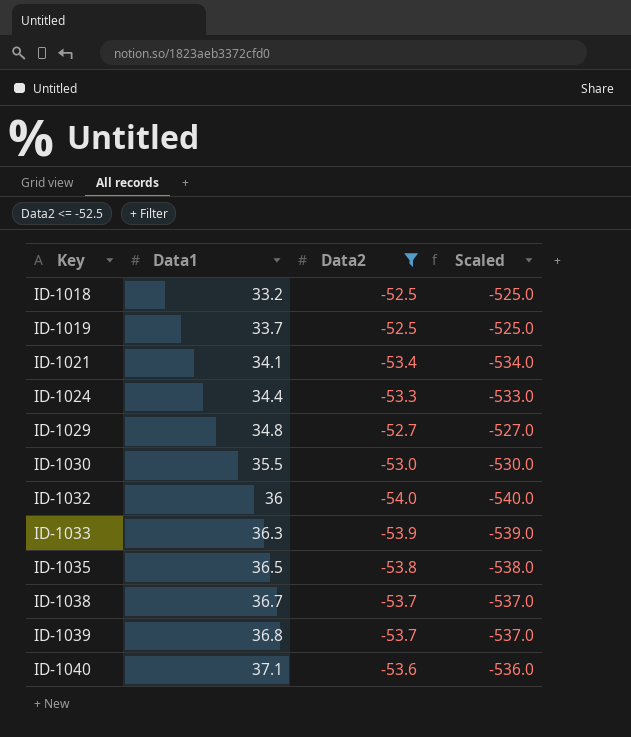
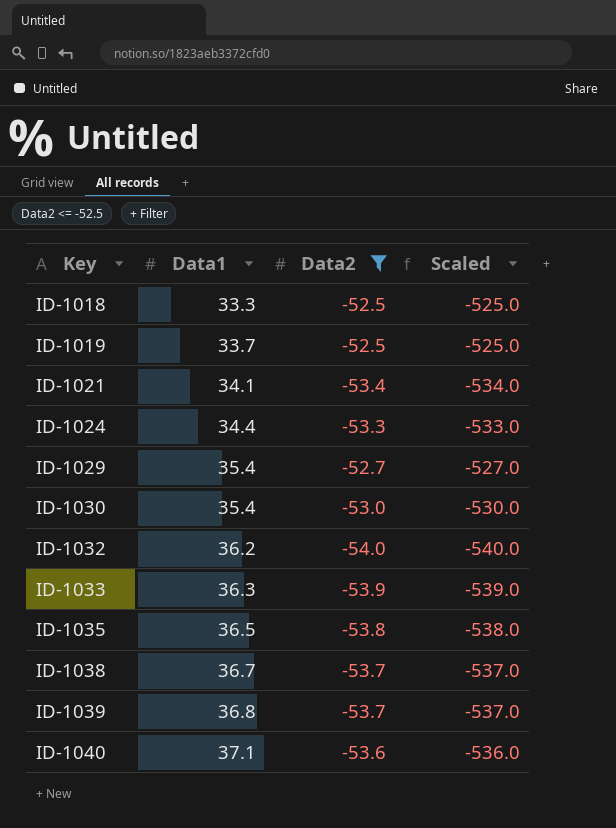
ID-1018 | Data1: 33.2 -> 33.3
ID-1029 | Data1: 34.8 -> 35.4
ID-1030 | Data1: 35.5 -> 35.4
ID-1032 | Data1: 36 -> 36.2

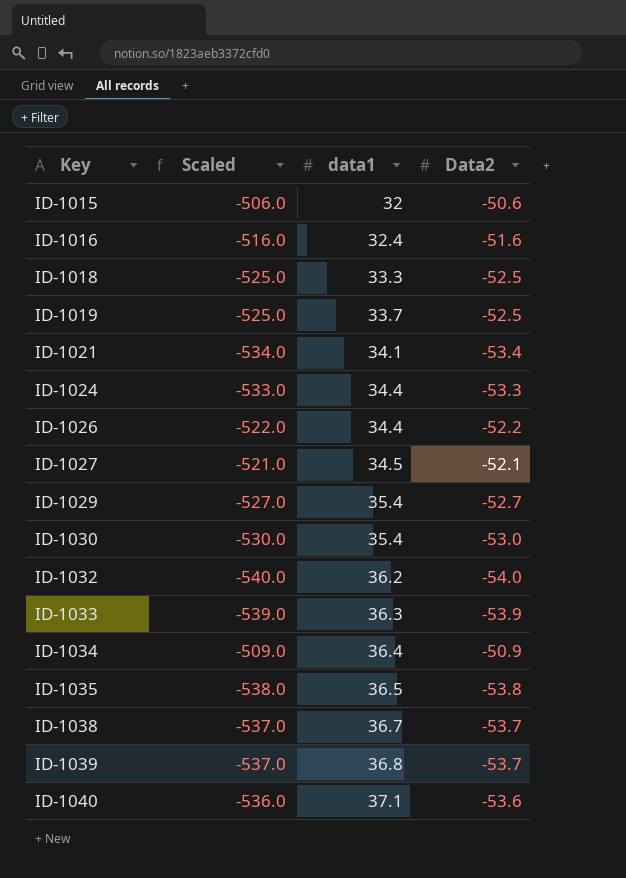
filter: Data2 <= -52.5 -> none
column Scaled | position: 4 -> 2
column name: Data1 -> data1

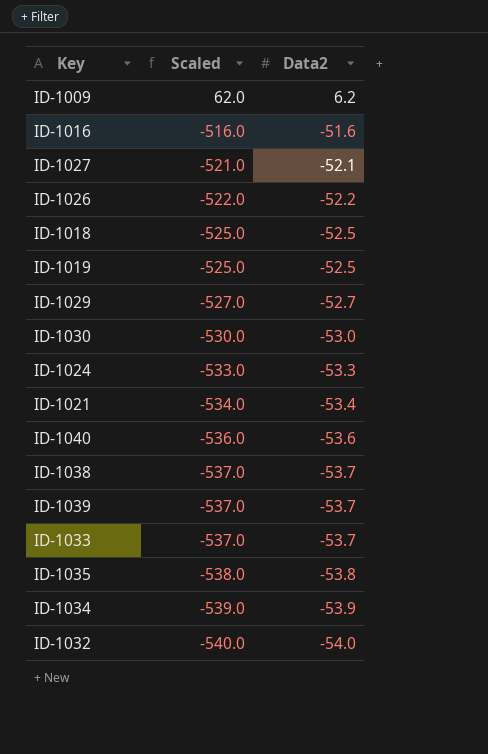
row order: Key ascending -> Scaled descending
column data1 | position: 3 -> none
row ID-1015: -506.0 | 32 | -50.6 -> none
row ID-1009: none -> 62.0 | 6.2
ID-1033 | Scaled: -539.0 -> -537.0
ID-1033 | Data2: -53.9 -> -53.7
ID-1034 | Scaled: -509.0 -> -539.0
ID-1034 | Data2: -50.9 -> -53.9

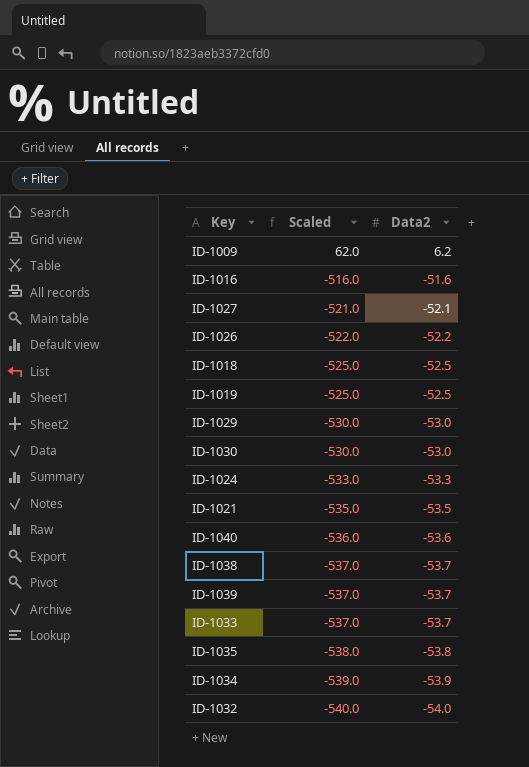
ID-1029 | Scaled: -527.0 -> -530.0
ID-1029 | Data2: -52.7 -> -53.0
ID-1021 | Scaled: -534.0 -> -535.0
ID-1021 | Data2: -53.4 -> -53.5

